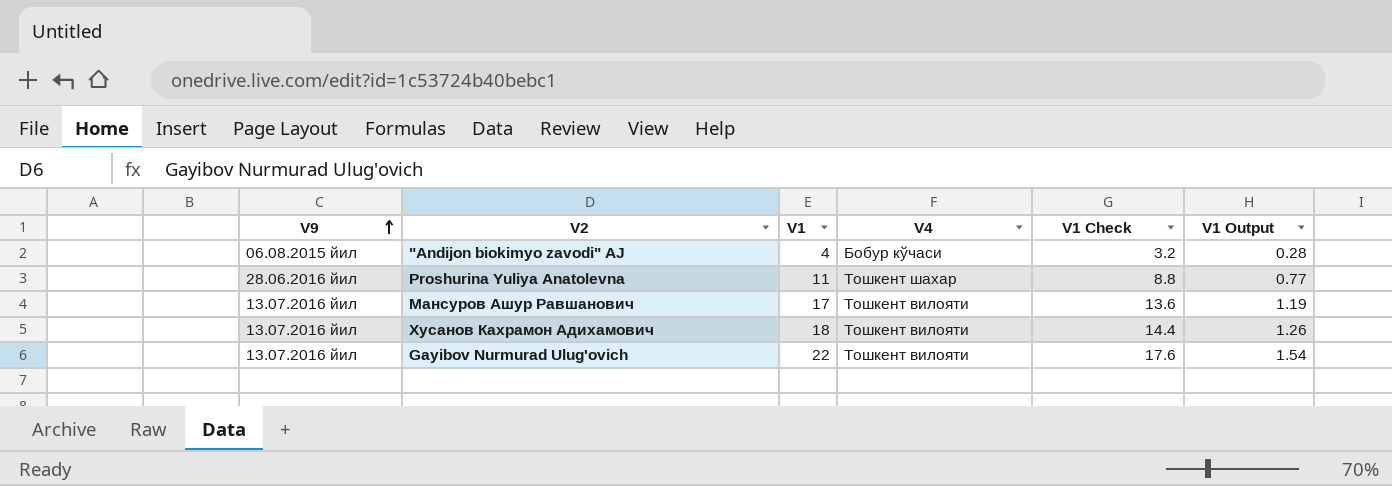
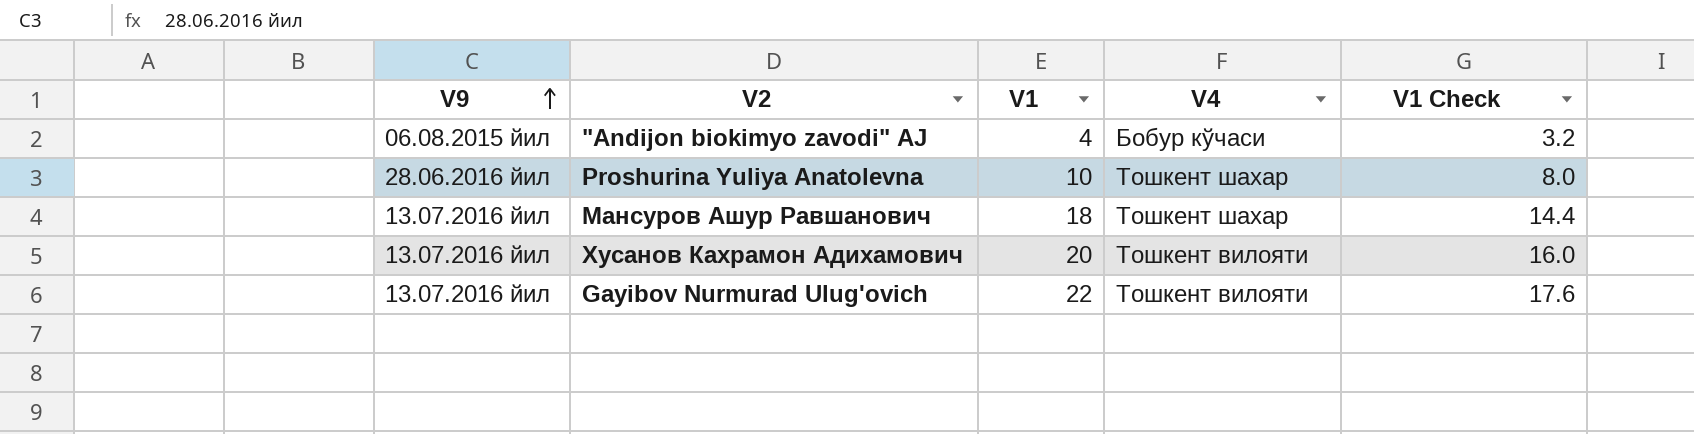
column V1 Output | formula: [V1] * 0.07 -> none
Proshurina Yuliya Anatolevna | V1: 11 -> 10
Proshurina Yuliya Anatolevna | V1 Check: 8.8 -> 8.0
Мансуров Ашур Равшанович | V1: 17 -> 18
Мансуров Ашур Равшанович | V4: Тошкент вилояти -> Тошкент шахар
Мансуров Ашур Равшанович | V1 Check: 13.6 -> 14.4
Хусанов Кахрамон Адихамович | V1: 18 -> 20
Хусанов Кахрамон Адихамович | V1 Check: 14.4 -> 16.0

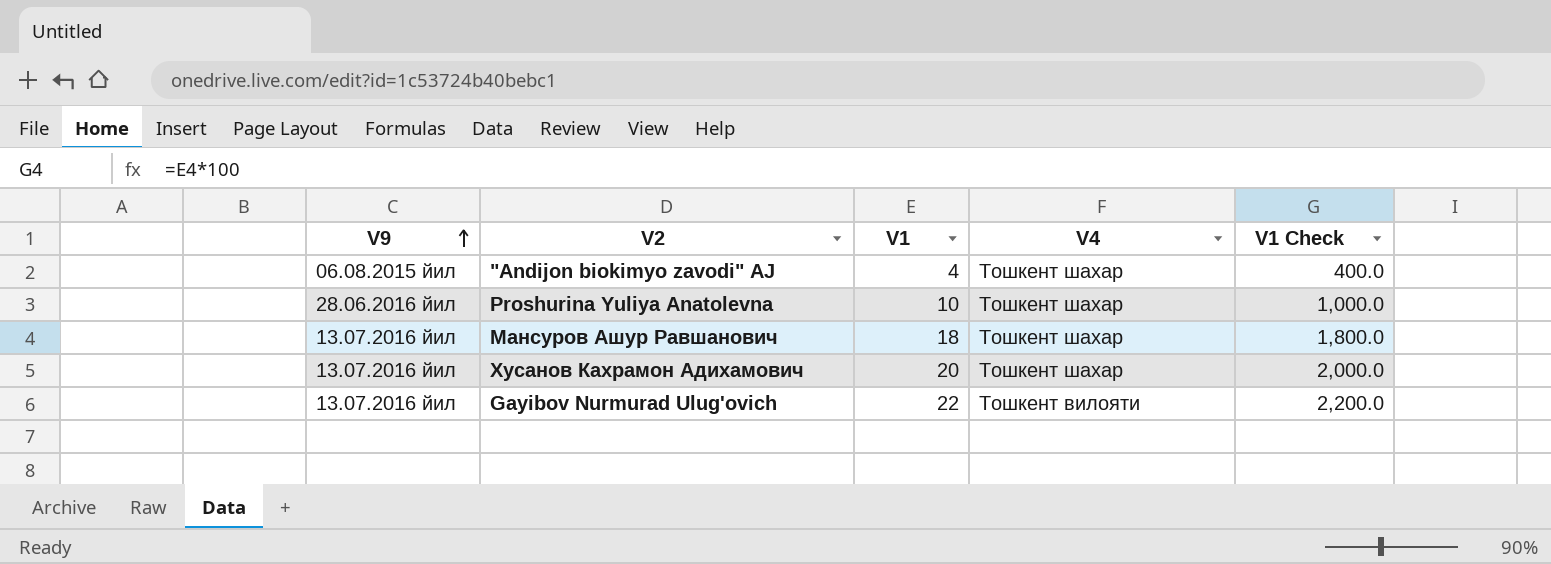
column V1 Check | formula: [V1] * 0.8 -> [V1] * 100
"Andijon biokimyo zavodi" AJ | V4: Бобур кўчаси -> Тошкент шахар
Хусанов Кахрамон Адихамович | V4: Тошкент вилояти -> Тошкент шахар

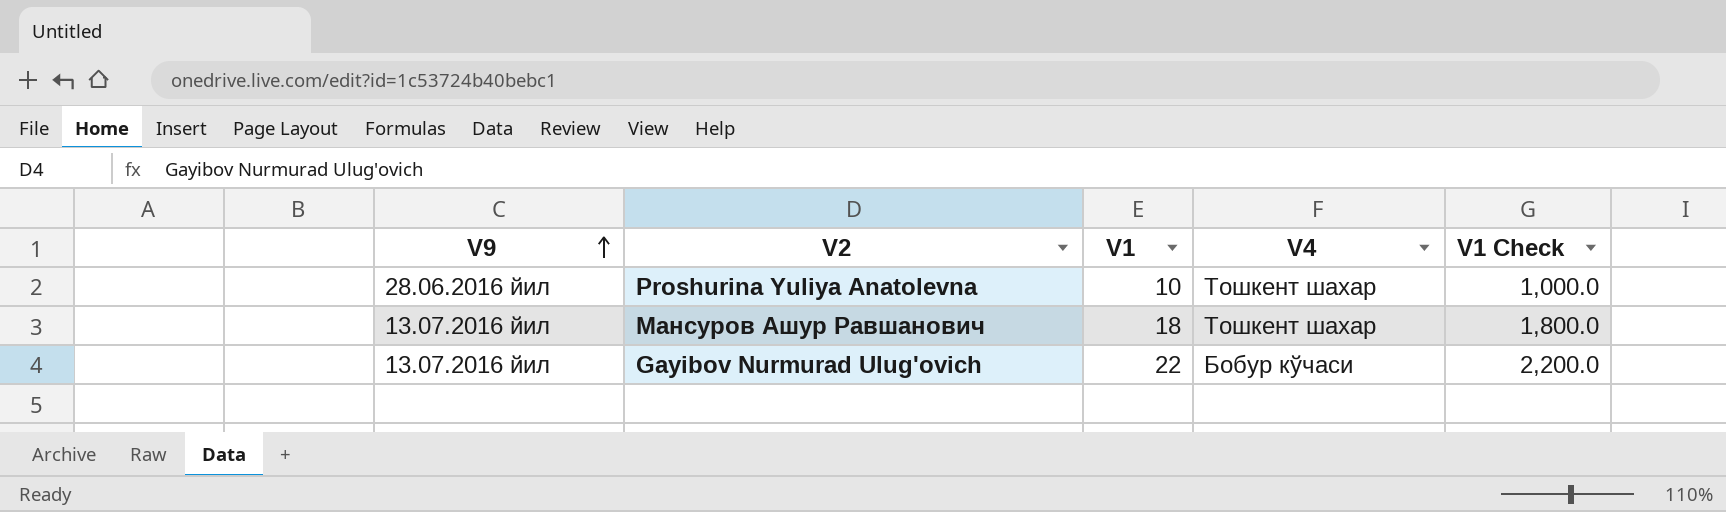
row "Andijon biokimyo zavodi" AJ: 06.08.2015 йил | 4 | Тошкент шахар | 400.0 -> none
row Хусанов Кахрамон Адихамович: 13.07.2016 йил | 20 | Тошкент шахар | 2,000.0 -> none
Gayibov Nurmurad Ulug'ovich | V4: Тошкент вилояти -> Бобур кўчаси

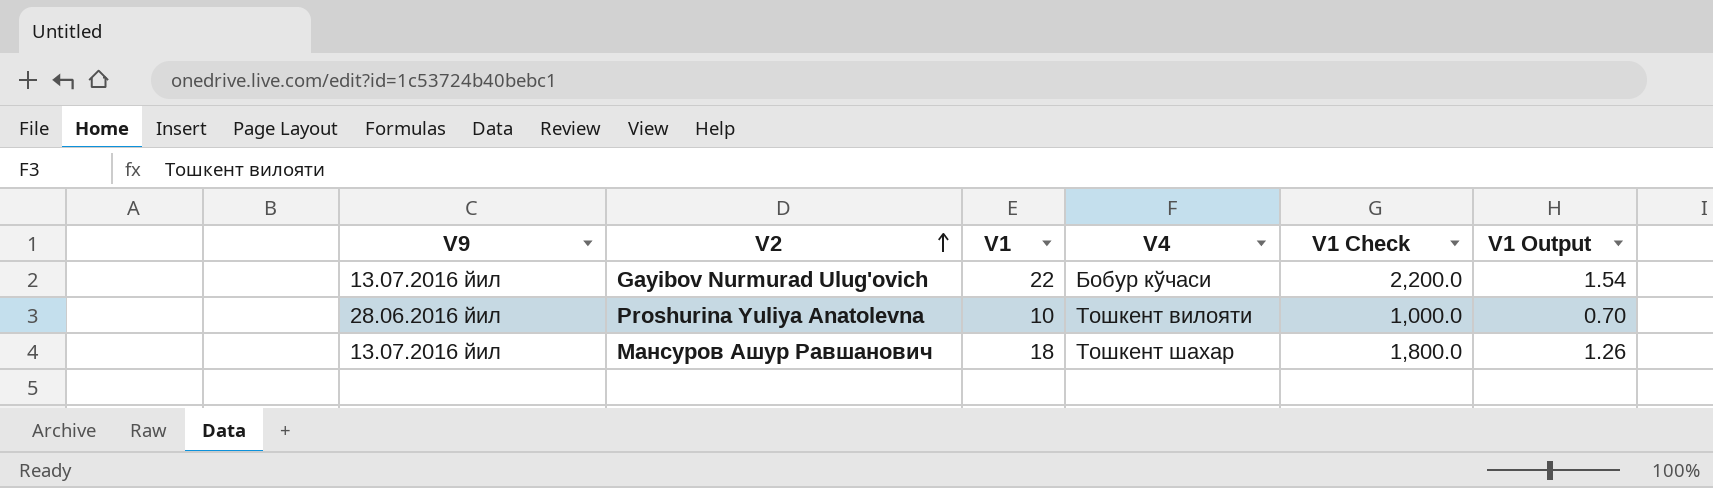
row order: V9 ascending -> V2 ascending
column V1 Output | formula: none -> [V1] * 0.07
Proshurina Yuliya Anatolevna | V4: Тошкент шахар -> Тошкент вилояти

